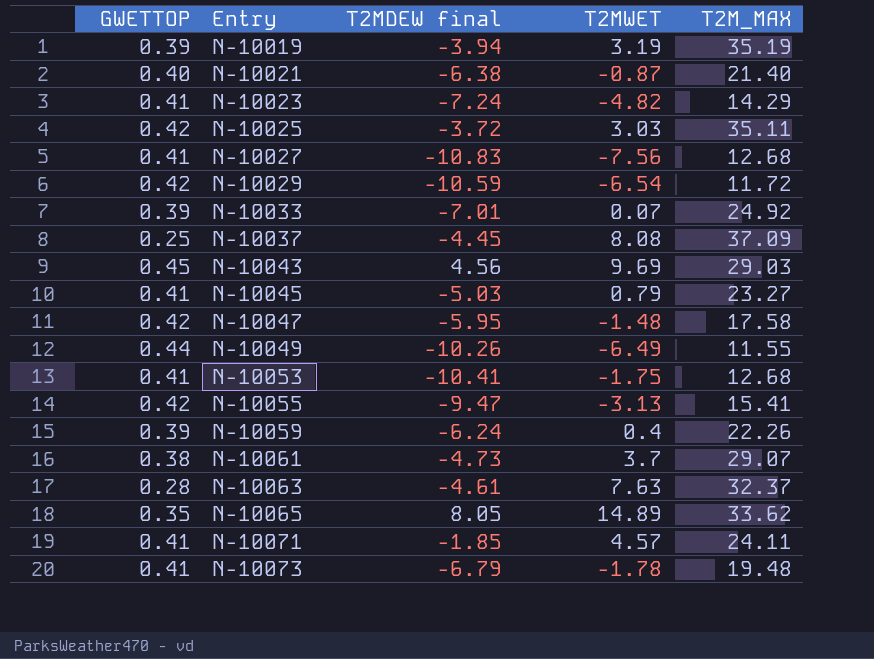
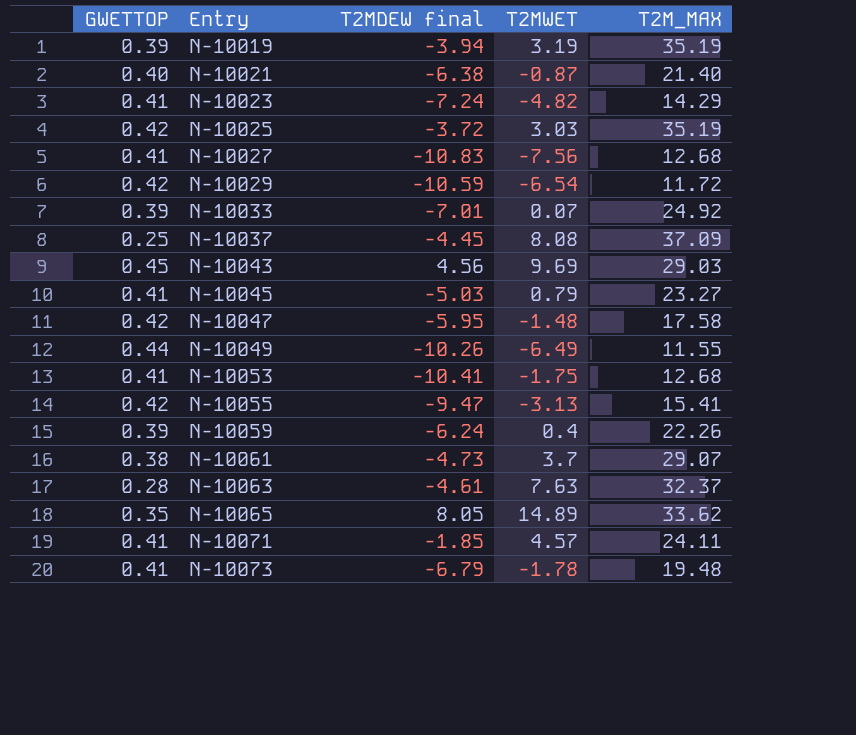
N-10025 | T2M_MAX: 35.11 -> 35.19

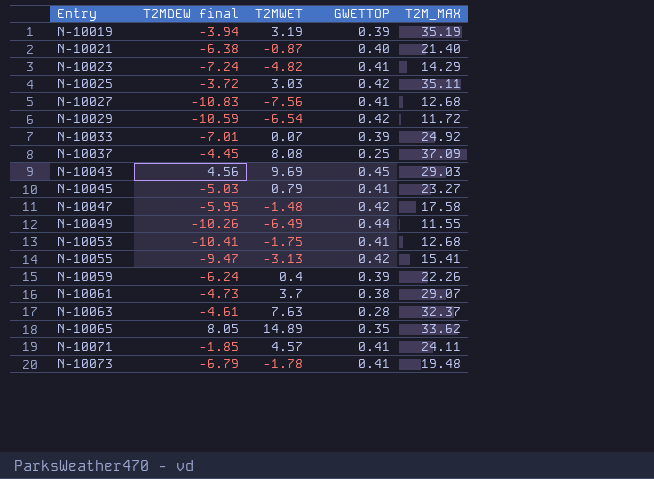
column GWETTOP | position: 1 -> 4
N-10025 | T2M_MAX: 35.19 -> 35.11

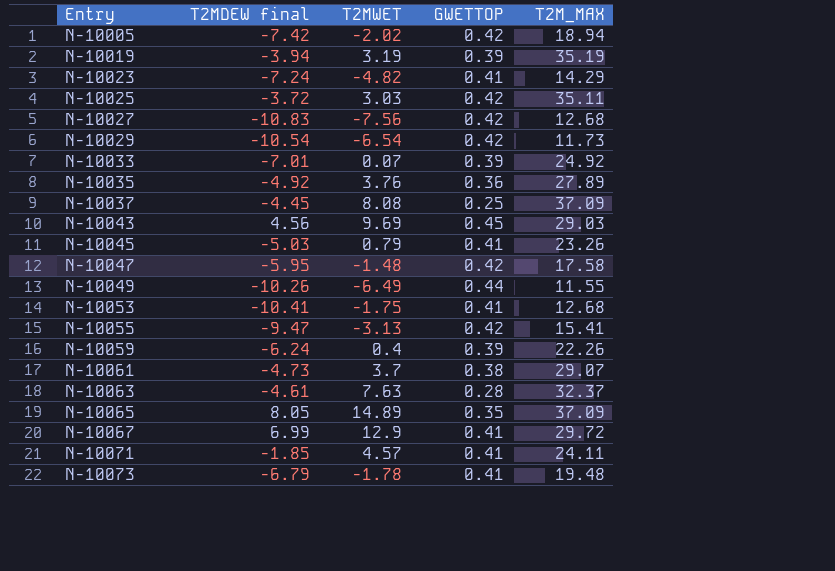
row N-10021: -6.38 | -0.87 | 0.40 | 21.40 -> none
row N-10005: none -> -7.42 | -2.02 | 0.42 | 18.94
N-10027 | GWETTOP: 0.41 -> 0.42
N-10029 | T2MDEW final: -10.59 -> -10.54
N-10029 | T2M_MAX: 11.72 -> 11.73
row N-10035: none -> -4.92 | 3.76 | 0.36 | 27.89
N-10045 | T2M_MAX: 23.27 -> 23.26
N-10065 | T2M_MAX: 33.62 -> 37.09
row N-10067: none -> 6.99 | 12.9 | 0.41 | 29.72

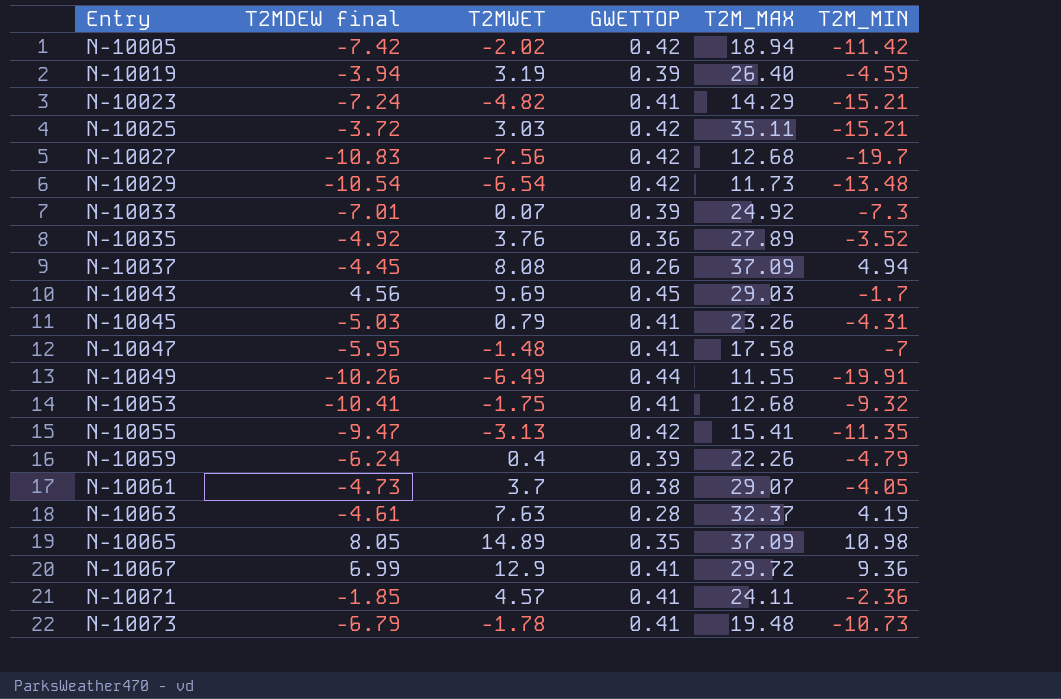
column T2M_MIN | position: none -> 6
N-10019 | T2M_MAX: 35.19 -> 26.40
N-10037 | GWETTOP: 0.25 -> 0.26
N-10047 | GWETTOP: 0.42 -> 0.41

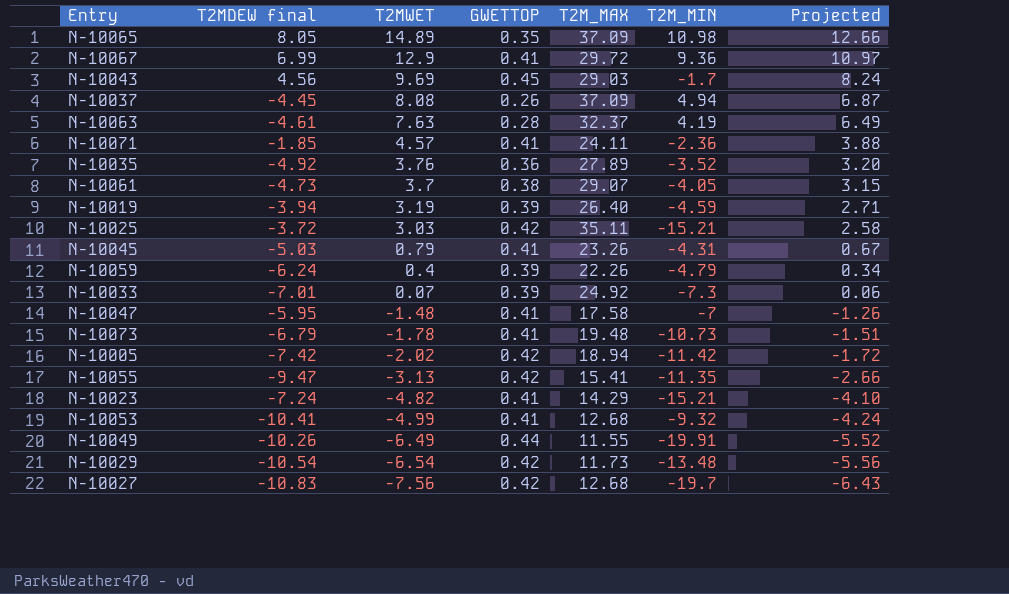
row order: Entry ascending -> T2MWET descending
column Projected | formula: none -> [T2MWET] * 0.85
N-10053 | T2MWET: -1.75 -> -4.99

